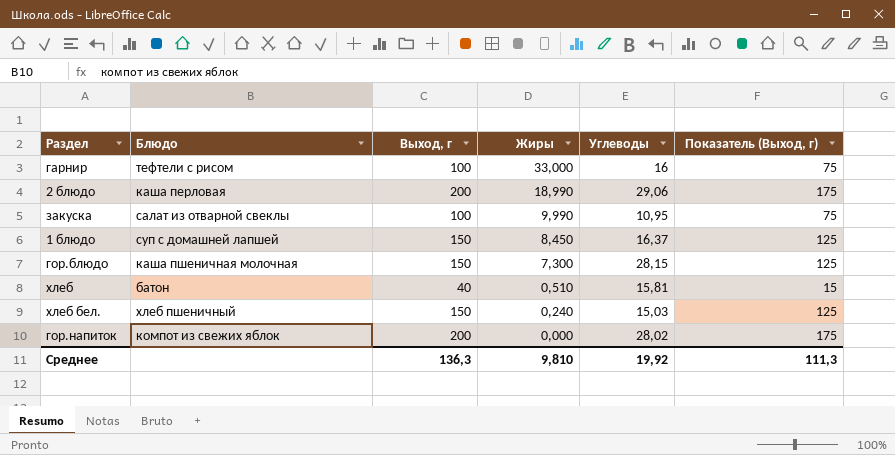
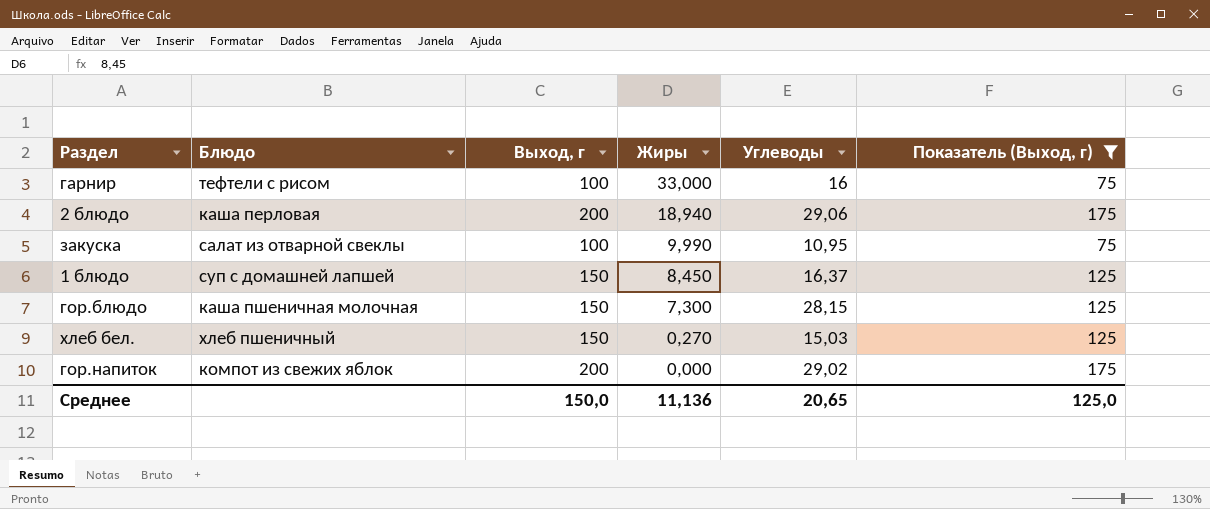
filter: none -> Показатель (Выход, г) != 15
2 блюдо | Жиры: 18,990 -> 18,940
хлеб бел. | Жиры: 0,240 -> 0,270
гор.напиток | Углеводы: 28,02 -> 29,02
Среднее | Выход, г: 136,3 -> 150,0
Среднее | Жиры: 9,810 -> 11,136
Среднее | Углеводы: 19,92 -> 20,65
Среднее | Показатель (Выход, г): 111,3 -> 125,0

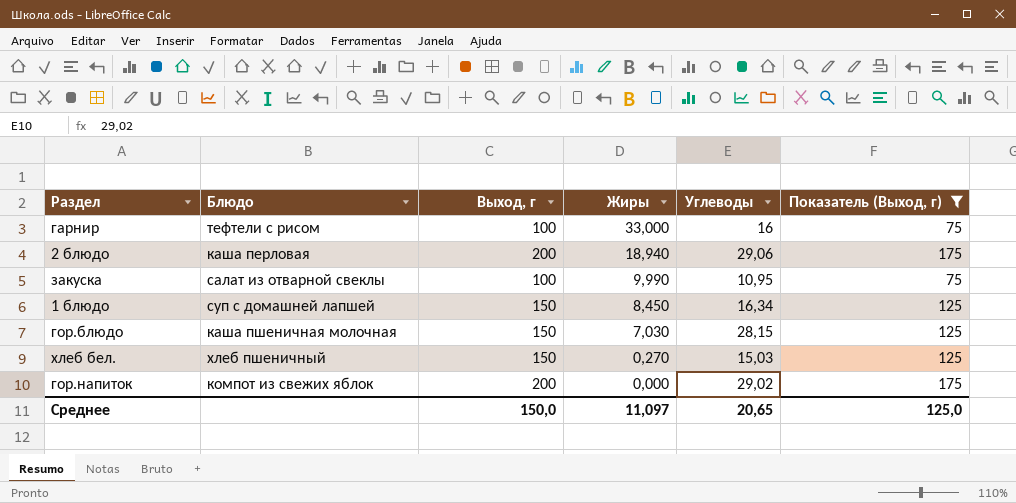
1 блюдо | Углеводы: 16,37 -> 16,34
гор.блюдо | Жиры: 7,300 -> 7,030
Среднее | Жиры: 11,136 -> 11,097

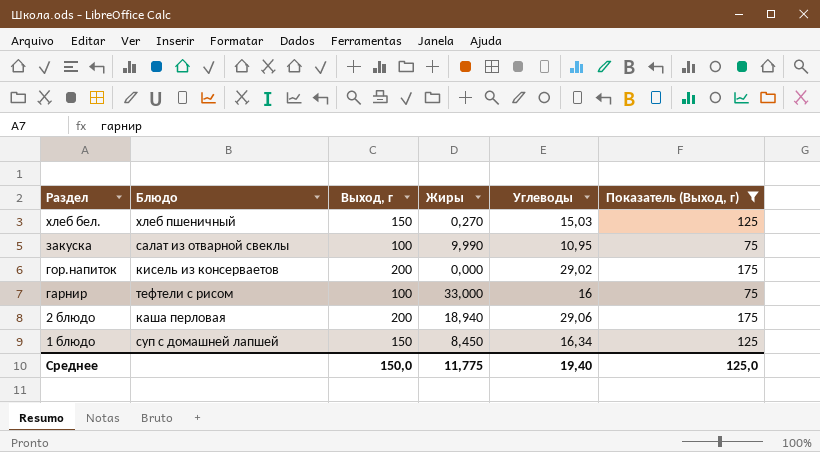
row order: Жиры descending -> Раздел descending
row гор.блюдо: каша пшеничная молочная | 150 | 7,030 | 28,15 | 125 -> none
гор.напиток | Блюдо: компот из свежих яблок -> кисель из консерваетов
Среднее | Жиры: 11,097 -> 11,775
Среднее | Углеводы: 20,65 -> 19,40

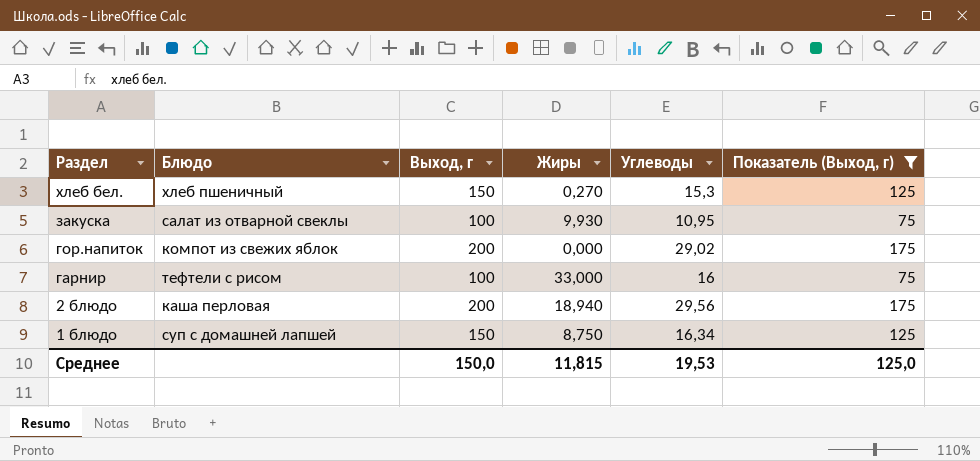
хлеб бел. | Углеводы: 15,03 -> 15,3
закуска | Жиры: 9,990 -> 9,930
гор.напиток | Блюдо: кисель из консерваетов -> компот из свежих яблок
2 блюдо | Углеводы: 29,06 -> 29,56
1 блюдо | Жиры: 8,450 -> 8,750
Среднее | Жиры: 11,775 -> 11,815
Среднее | Углеводы: 19,40 -> 19,53

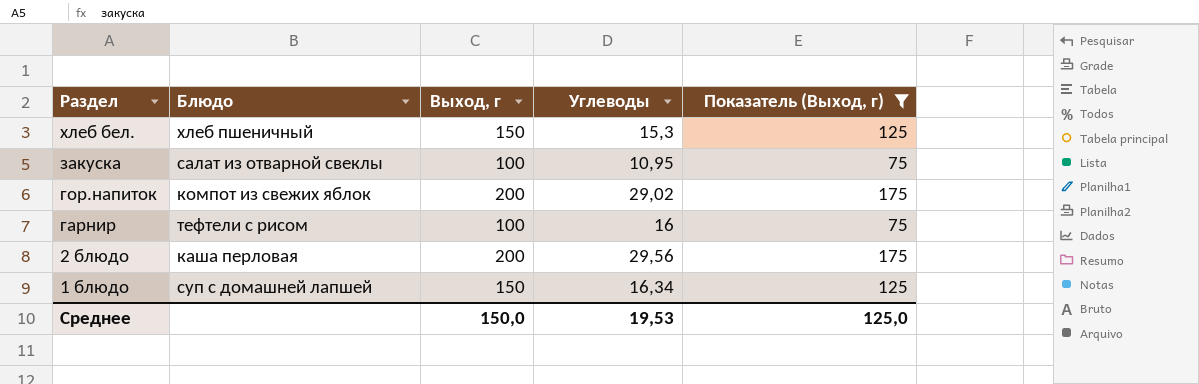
column Жиры | position: 4 -> none

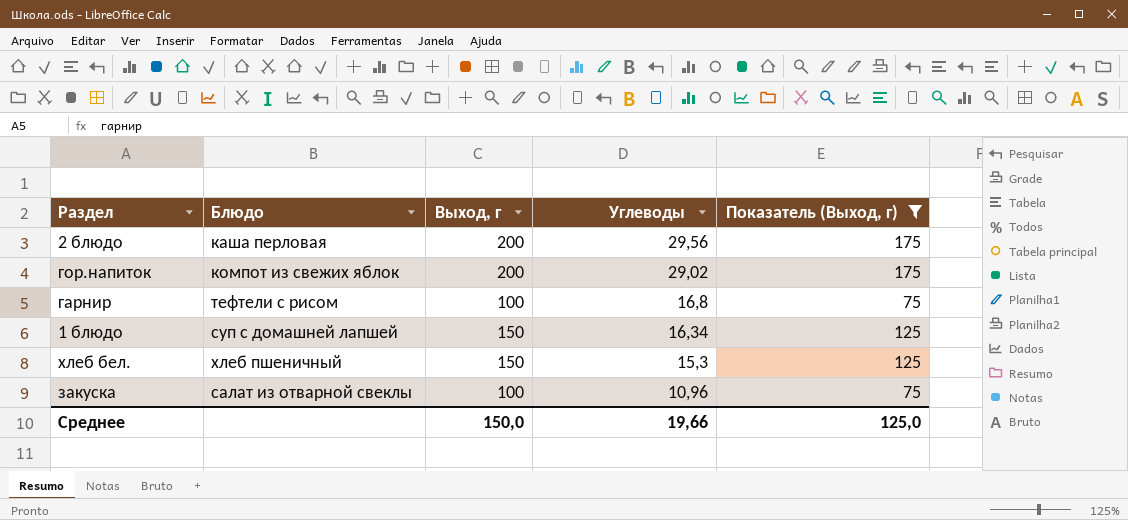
row order: Раздел descending -> Углеводы descending
гарнир | Углеводы: 16 -> 16,8
закуска | Углеводы: 10,95 -> 10,96
Среднее | Углеводы: 19,53 -> 19,66

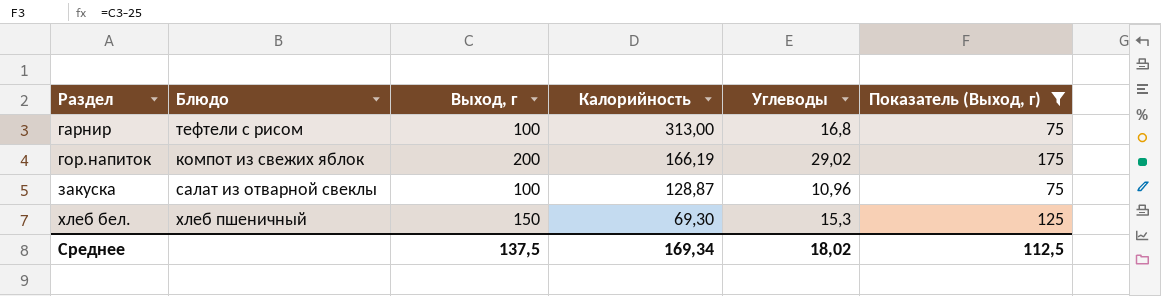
row order: Углеводы descending -> Раздел ascending
column Калорийность | position: none -> 4
row 2 блюдо: каша перловая | 200 | 29,56 | 175 -> none
row 1 блюдо: суп с домашней лапшей | 150 | 16,34 | 125 -> none
Среднее | Выход, г: 150,0 -> 137,5
Среднее | Углеводы: 19,66 -> 18,02
Среднее | Показатель (Выход, г): 125,0 -> 112,5

